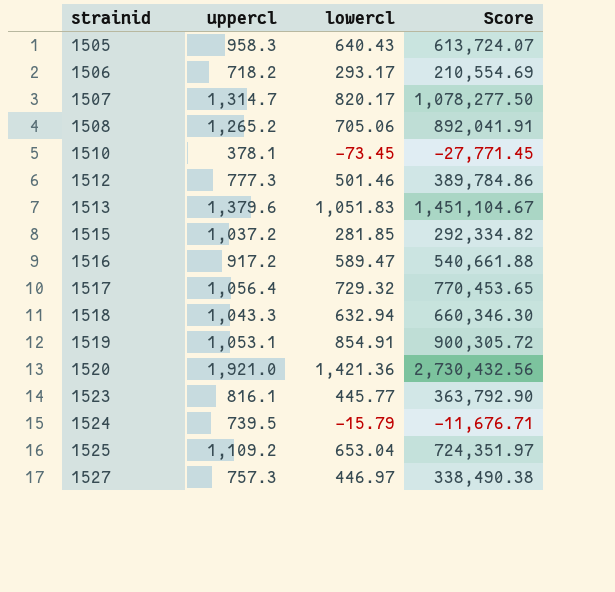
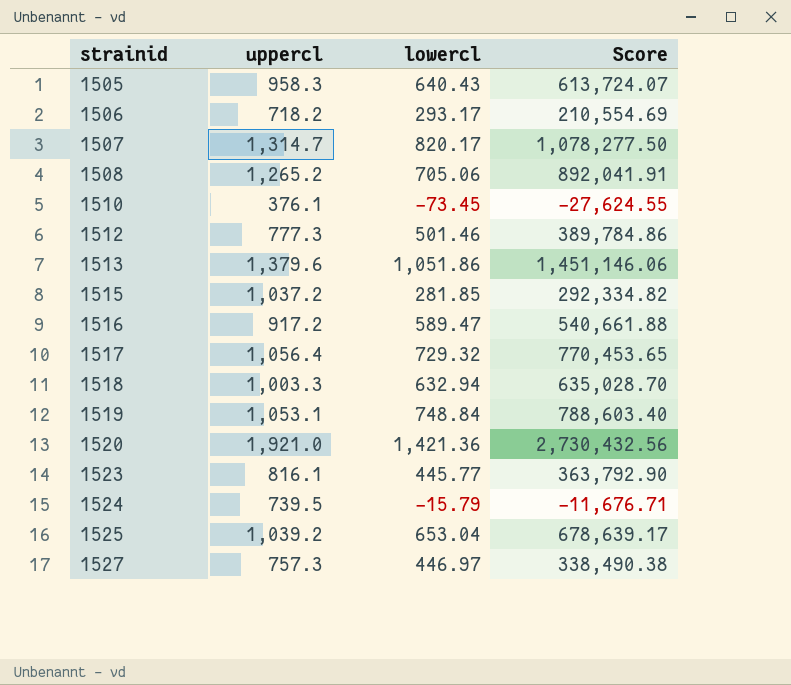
1510 | uppercl: 378.1 -> 376.1
1510 | Score: -27,771.45 -> -27,624.55
1513 | lowercl: 1,051.83 -> 1,051.86
1513 | Score: 1,451,104.67 -> 1,451,146.06
1518 | uppercl: 1,043.3 -> 1,003.3
1518 | Score: 660,346.30 -> 635,028.70
1519 | lowercl: 854.91 -> 748.84
1519 | Score: 900,305.72 -> 788,603.40
1525 | uppercl: 1,109.2 -> 1,039.2
1525 | Score: 724,351.97 -> 678,639.17

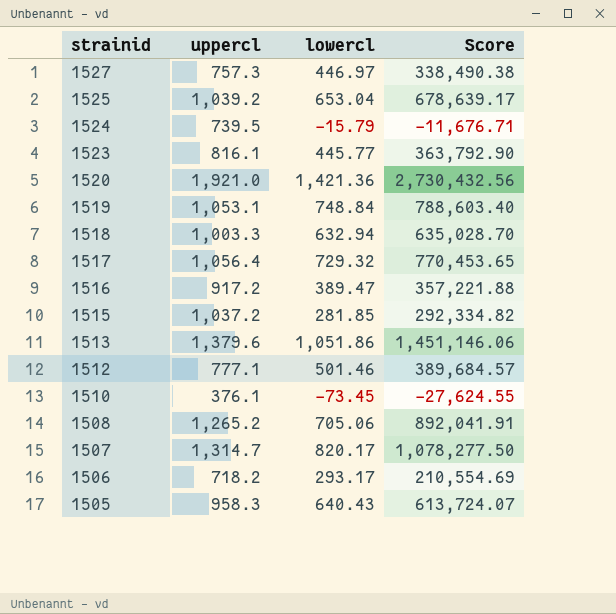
row order: strainid ascending -> strainid descending
1516 | lowercl: 589.47 -> 389.47
1516 | Score: 540,661.88 -> 357,221.88
1512 | uppercl: 777.3 -> 777.1
1512 | Score: 389,784.86 -> 389,684.57

